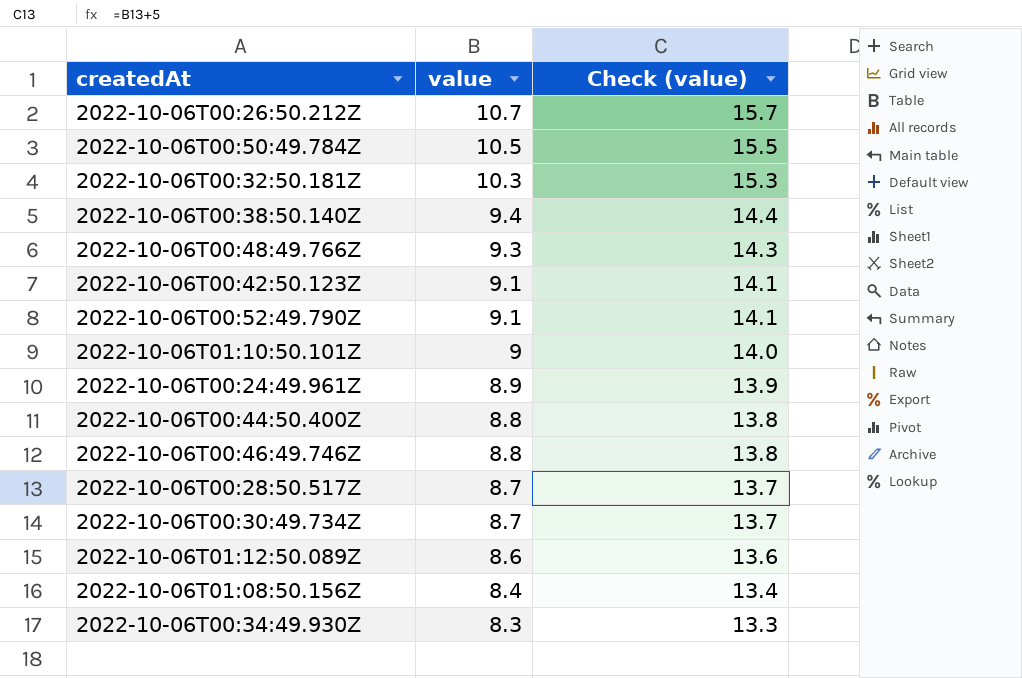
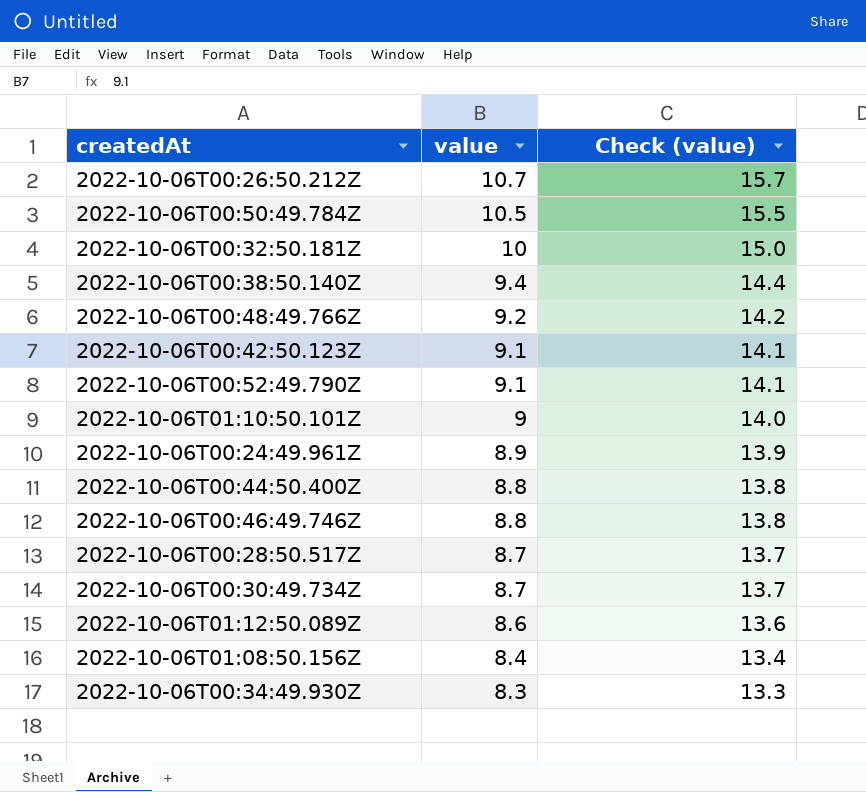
2022-10-06T00:32:50.181Z | value: 10.3 -> 10
2022-10-06T00:32:50.181Z | Check (value): 15.3 -> 15.0
2022-10-06T00:48:49.766Z | value: 9.3 -> 9.2
2022-10-06T00:48:49.766Z | Check (value): 14.3 -> 14.2

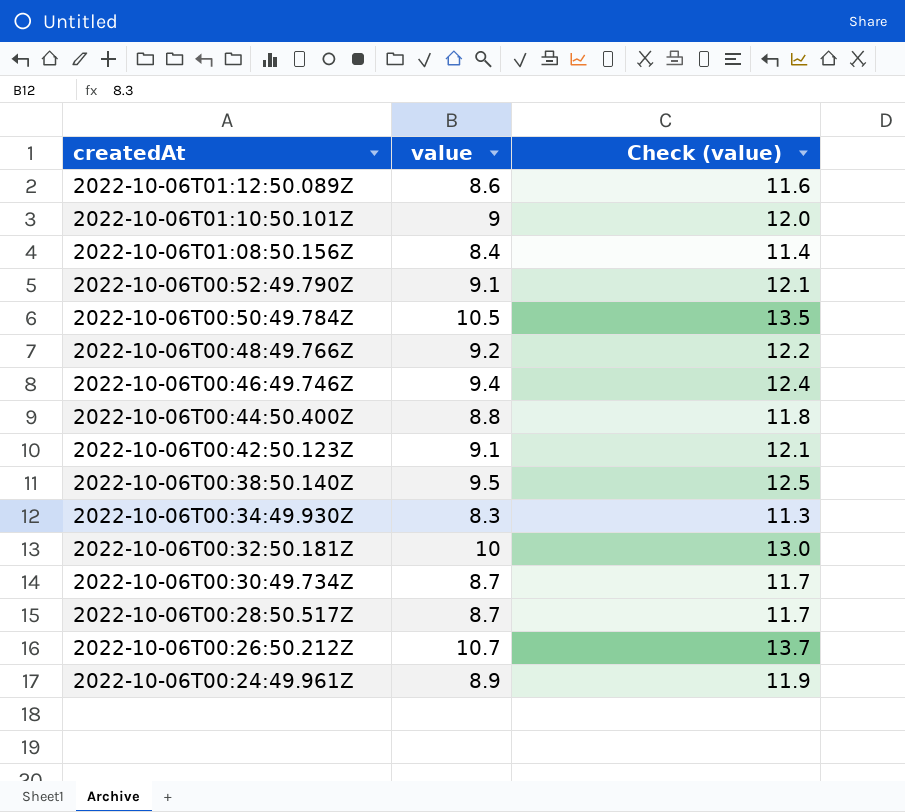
row order: value descending -> createdAt descending
column Check (value) | formula: [value] + 5 -> [value] + 3
2022-10-06T00:46:49.746Z | value: 8.8 -> 9.4
2022-10-06T00:38:50.140Z | value: 9.4 -> 9.5

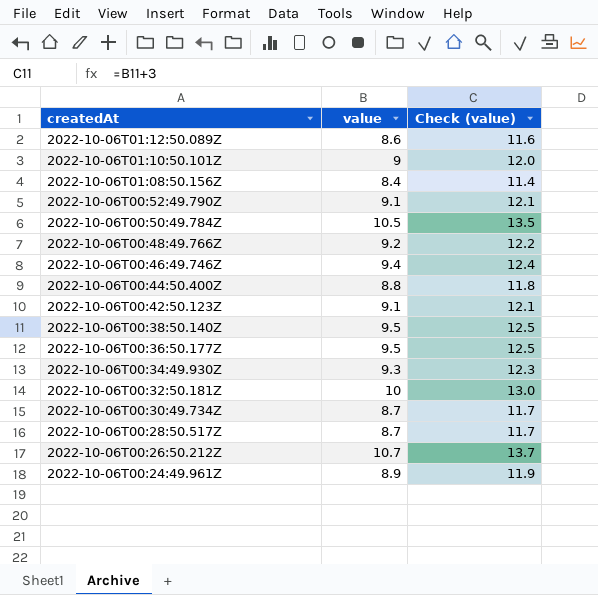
row 2022-10-06T00:36:50.177Z: none -> 9.5 | 12.5
2022-10-06T00:34:49.930Z | value: 8.3 -> 9.3
2022-10-06T00:34:49.930Z | Check (value): 11.3 -> 12.3

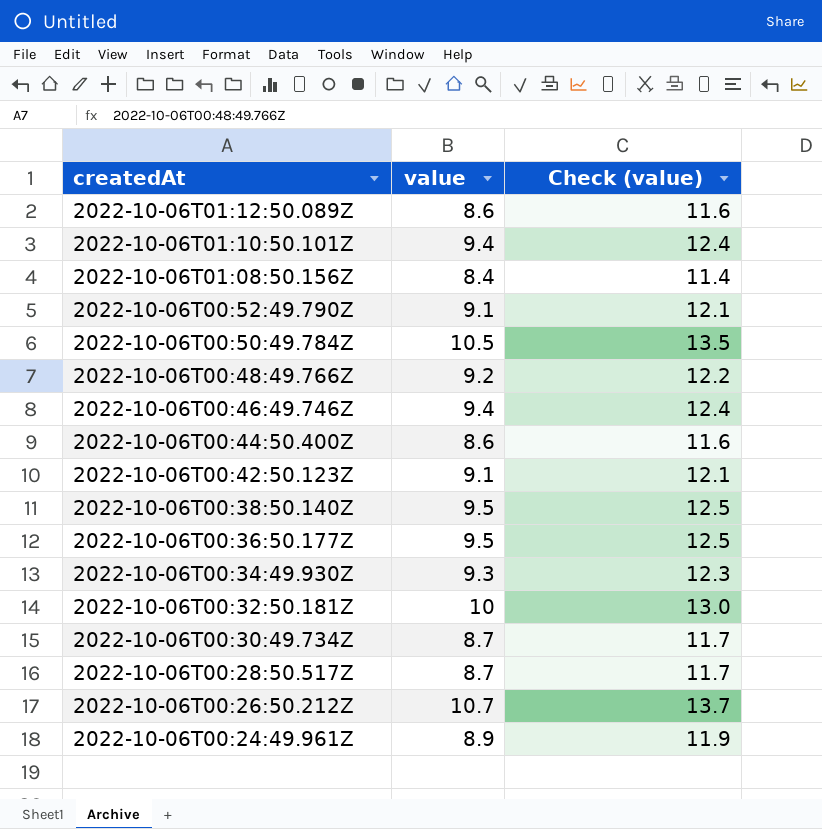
2022-10-06T01:10:50.101Z | value: 9 -> 9.4
2022-10-06T01:10:50.101Z | Check (value): 12.0 -> 12.4
2022-10-06T00:44:50.400Z | value: 8.8 -> 8.6
2022-10-06T00:44:50.400Z | Check (value): 11.8 -> 11.6

